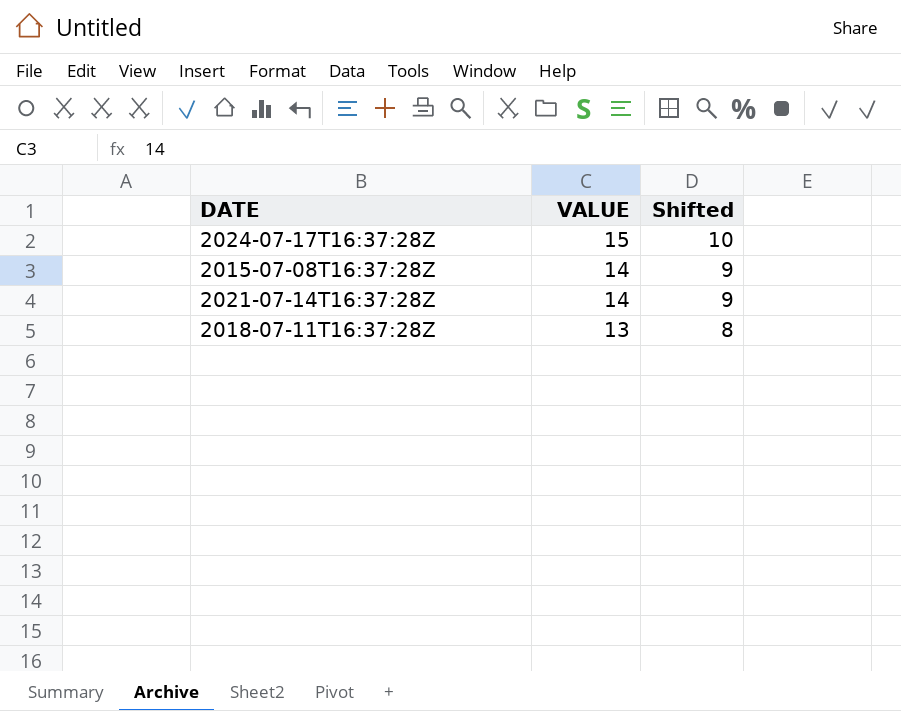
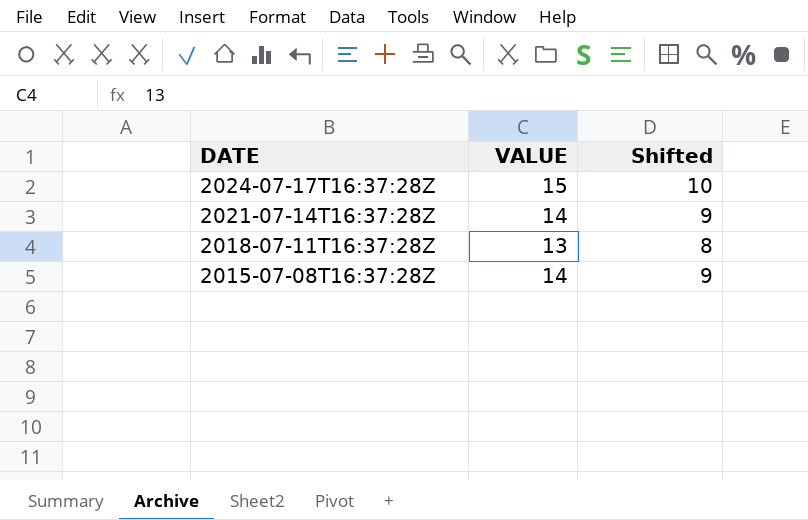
row order: VALUE descending -> DATE descending

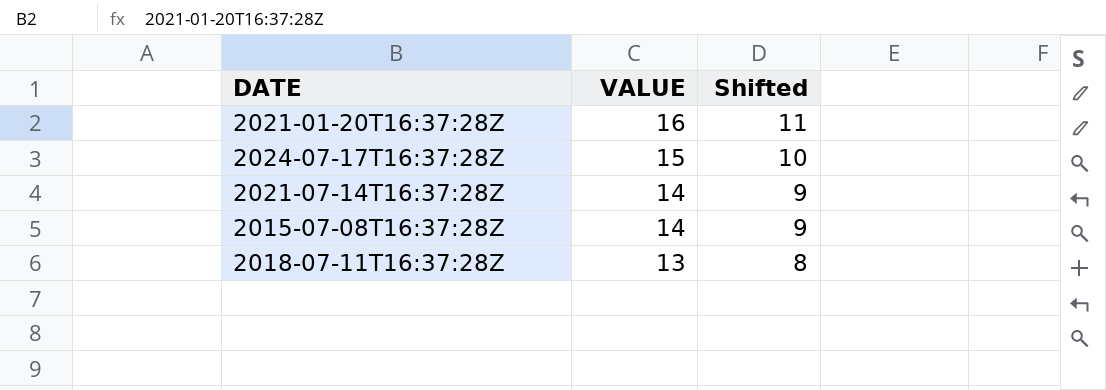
row order: DATE descending -> VALUE descending
row 2021-01-20T16:37:28Z: none -> 16 | 11

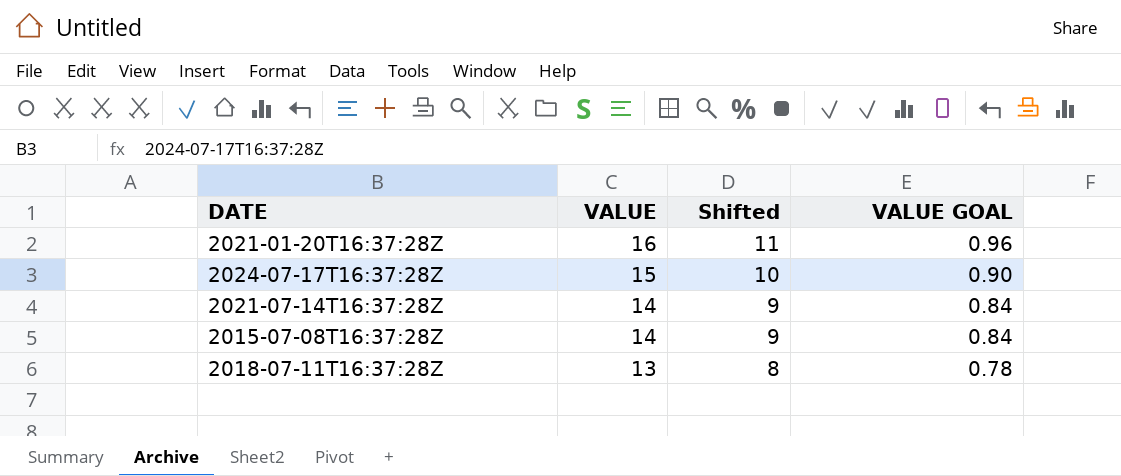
column VALUE GOAL | formula: none -> [VALUE] * 0.06

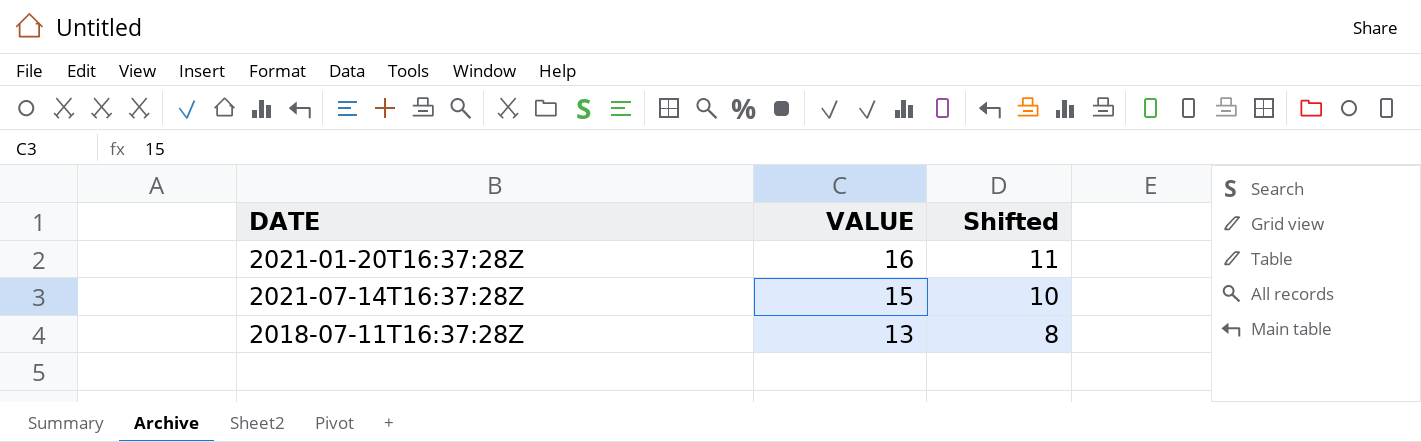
column VALUE GOAL | formula: [VALUE] * 0.06 -> none
row 2024-07-17T16:37:28Z: 15 | 10 | 0.90 -> none
row 2015-07-08T16:37:28Z: 14 | 9 | 0.84 -> none
2021-07-14T16:37:28Z | VALUE: 14 -> 15
2021-07-14T16:37:28Z | Shifted: 9 -> 10

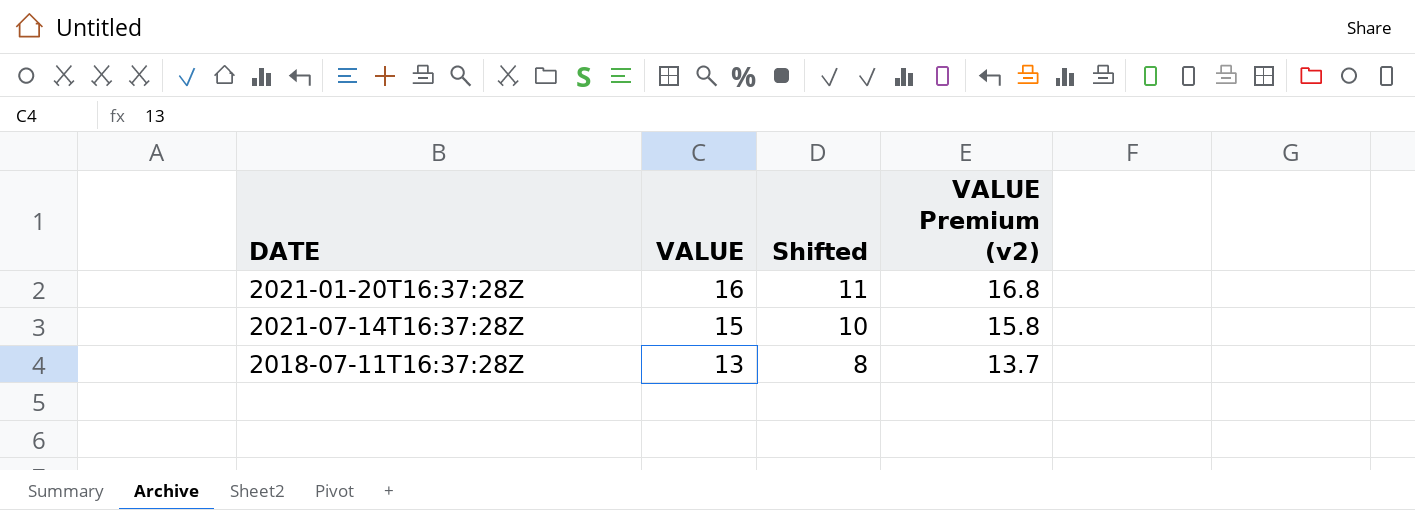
column VALUE Premium (v2) | formula: none -> [VALUE] * 1.05

